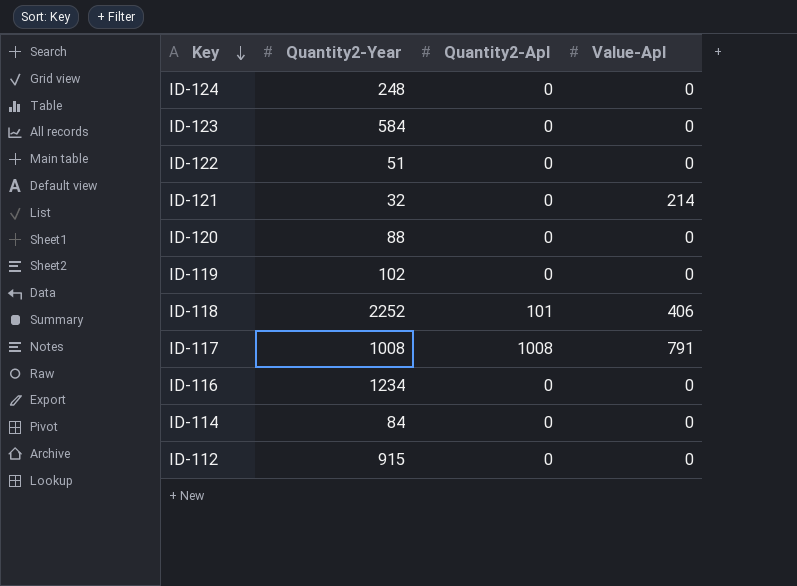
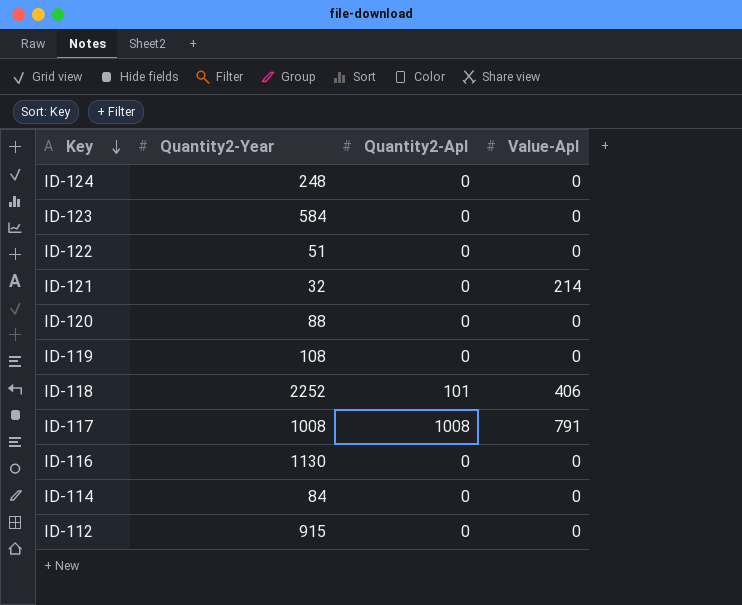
ID-119 | Quantity2-Year: 102 -> 108
ID-116 | Quantity2-Year: 1234 -> 1130

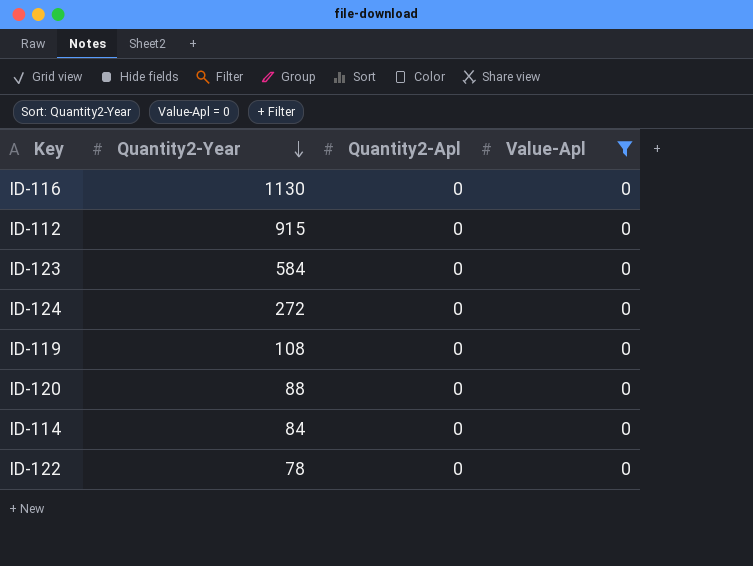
filter: none -> Value-Apl = 0
row order: Key descending -> Quantity2-Year descending
ID-124 | Quantity2-Year: 248 -> 272
ID-122 | Quantity2-Year: 51 -> 78

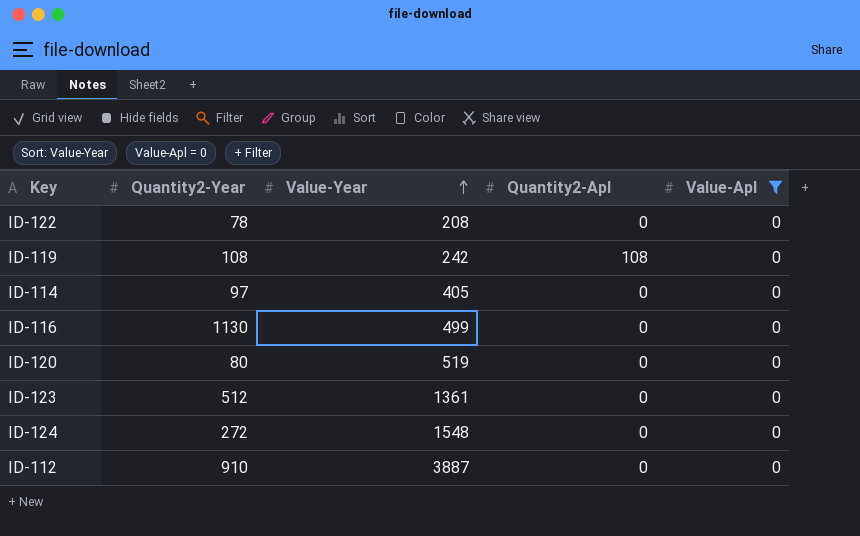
row order: Quantity2-Year descending -> Value-Year ascending
column Value-Year | position: none -> 3
ID-119 | Quantity2-Apl: 0 -> 108
ID-114 | Quantity2-Year: 84 -> 97
ID-120 | Quantity2-Year: 88 -> 80
ID-123 | Quantity2-Year: 584 -> 512
ID-112 | Quantity2-Year: 915 -> 910

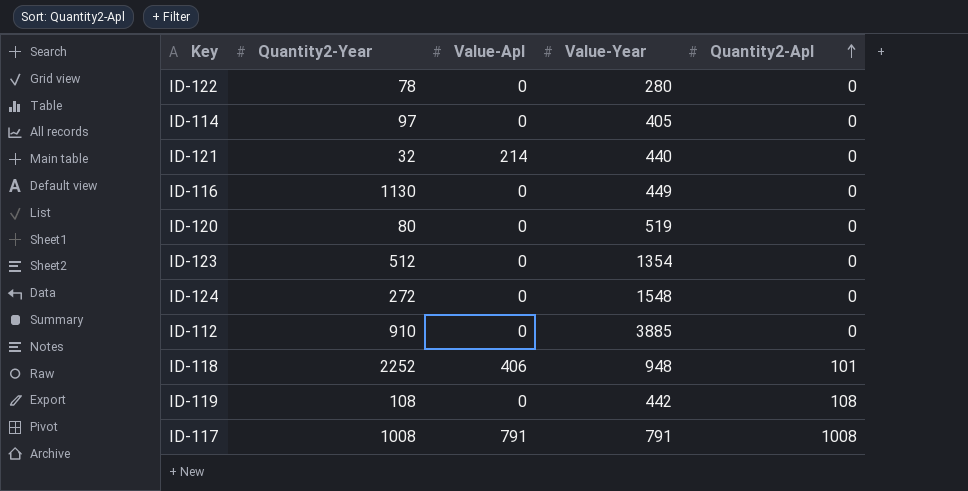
filter: Value-Apl = 0 -> none
row order: Value-Year ascending -> Quantity2-Apl ascending
column Value-Apl | position: 5 -> 3
ID-122 | Value-Year: 208 -> 280
ID-116 | Value-Year: 499 -> 449
ID-123 | Value-Year: 1361 -> 1354
ID-112 | Value-Year: 3887 -> 3885
ID-119 | Value-Year: 242 -> 442

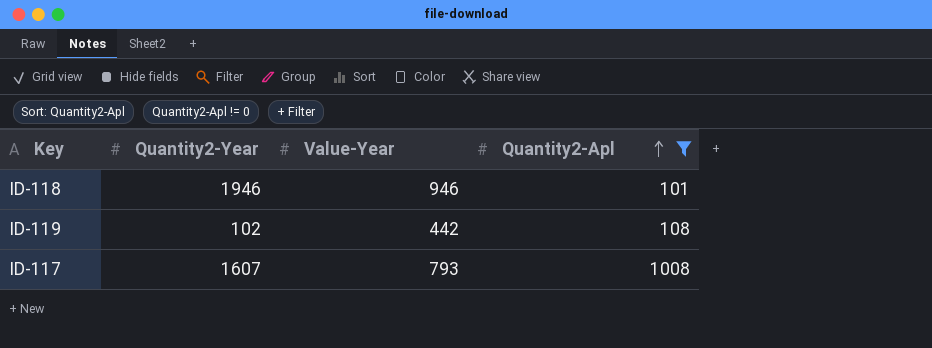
filter: none -> Quantity2-Apl != 0
column Value-Apl | position: 3 -> none
ID-118 | Quantity2-Year: 2252 -> 1946
ID-118 | Value-Year: 948 -> 946
ID-119 | Quantity2-Year: 108 -> 102
ID-117 | Quantity2-Year: 1008 -> 1607
ID-117 | Value-Year: 791 -> 793

